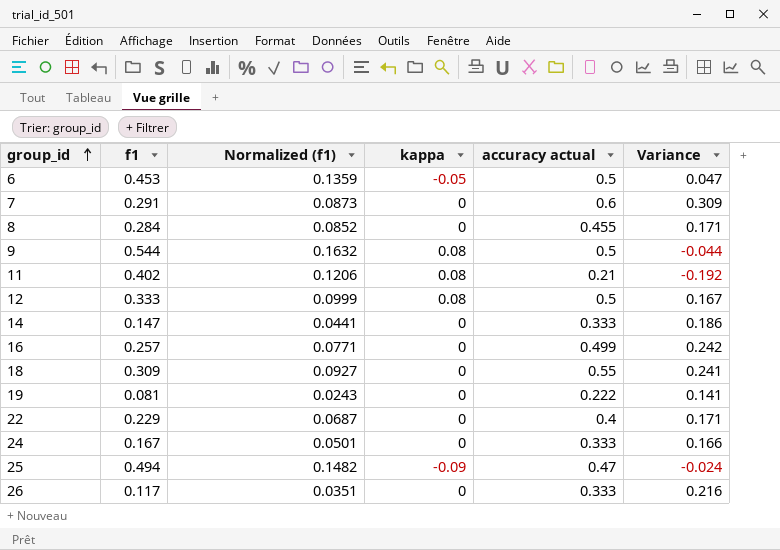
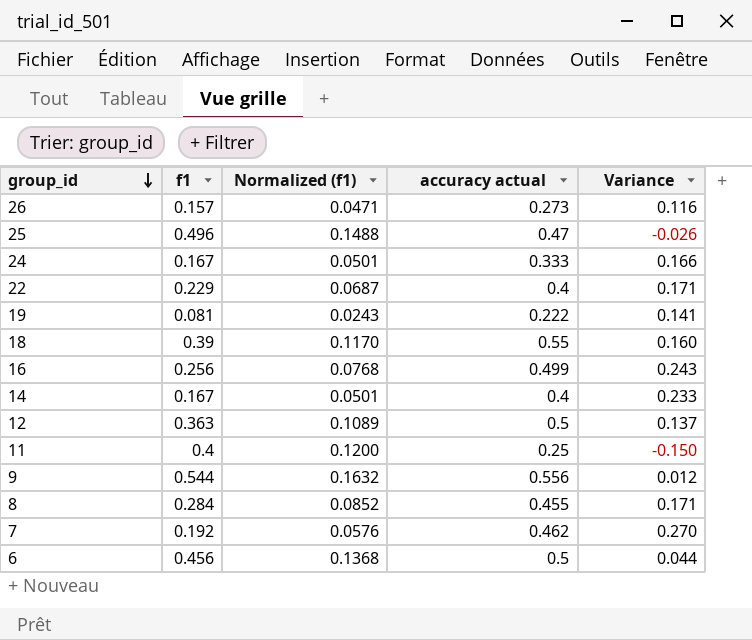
row order: group_id ascending -> group_id descending
column kappa | position: 4 -> none
26 | f1: 0.117 -> 0.157
26 | Normalized (f1): 0.0351 -> 0.0471
26 | accuracy actual: 0.333 -> 0.273
26 | Variance: 0.216 -> 0.116
25 | f1: 0.494 -> 0.496
25 | Normalized (f1): 0.1482 -> 0.1488
25 | Variance: -0.024 -> -0.026
18 | f1: 0.309 -> 0.39
18 | Normalized (f1): 0.0927 -> 0.1170
18 | Variance: 0.241 -> 0.160
16 | f1: 0.257 -> 0.256
16 | Normalized (f1): 0.0771 -> 0.0768
16 | Variance: 0.242 -> 0.243
14 | f1: 0.147 -> 0.167
14 | Normalized (f1): 0.0441 -> 0.0501
14 | accuracy actual: 0.333 -> 0.4
14 | Variance: 0.186 -> 0.233
12 | f1: 0.333 -> 0.363
12 | Normalized (f1): 0.0999 -> 0.1089
12 | Variance: 0.167 -> 0.137
11 | f1: 0.402 -> 0.4
11 | Normalized (f1): 0.1206 -> 0.1200
11 | accuracy actual: 0.21 -> 0.25
11 | Variance: -0.192 -> -0.150
9 | accuracy actual: 0.5 -> 0.556
9 | Variance: -0.044 -> 0.012
7 | f1: 0.291 -> 0.192
7 | Normalized (f1): 0.0873 -> 0.0576
7 | accuracy actual: 0.6 -> 0.462
7 | Variance: 0.309 -> 0.270
6 | f1: 0.453 -> 0.456
6 | Normalized (f1): 0.1359 -> 0.1368
6 | Variance: 0.047 -> 0.044

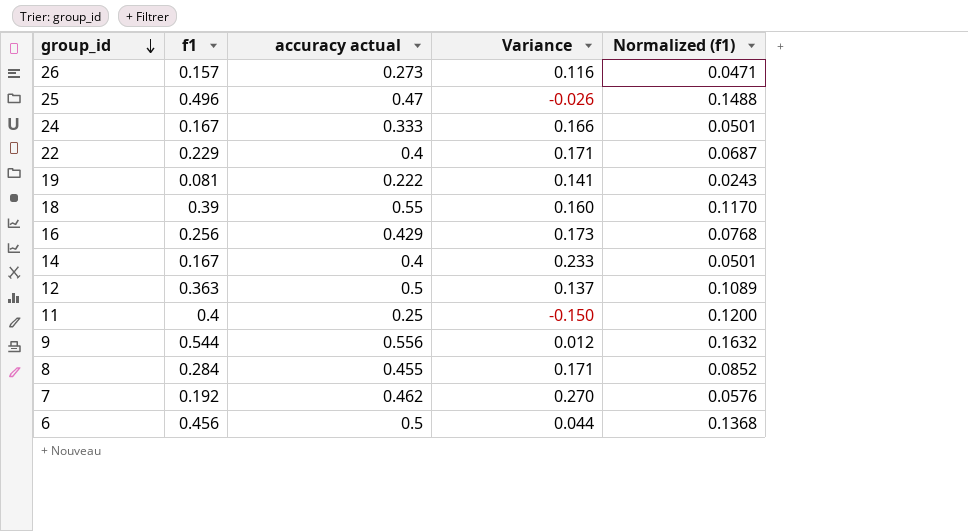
column Normalized (f1) | position: 3 -> 5
16 | accuracy actual: 0.499 -> 0.429
16 | Variance: 0.243 -> 0.173

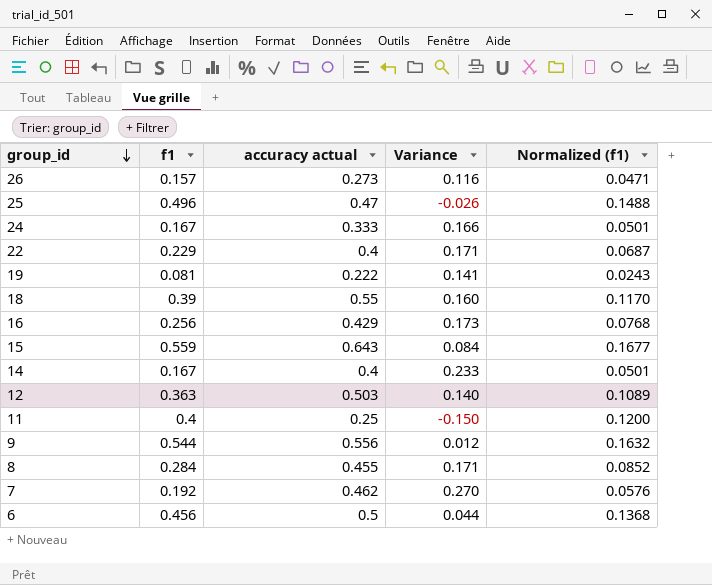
row 15: none -> 0.559 | 0.643 | 0.084 | 0.1677
12 | accuracy actual: 0.5 -> 0.503
12 | Variance: 0.137 -> 0.140

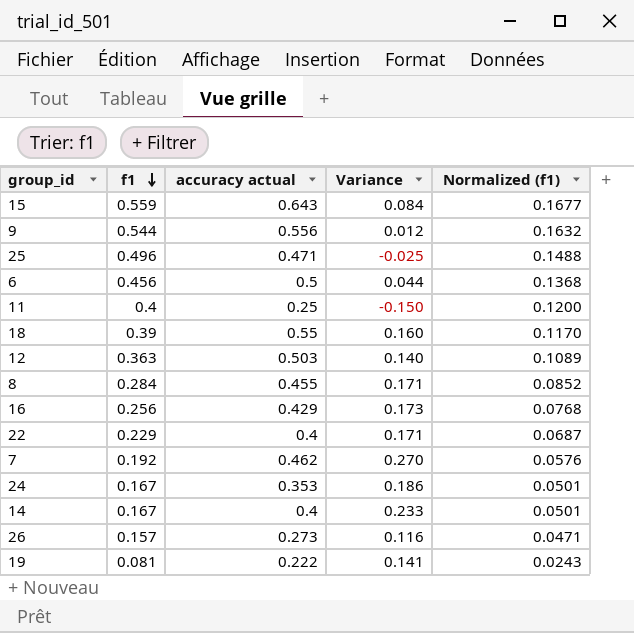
row order: group_id descending -> f1 descending
25 | accuracy actual: 0.47 -> 0.471
25 | Variance: -0.026 -> -0.025
24 | accuracy actual: 0.333 -> 0.353
24 | Variance: 0.166 -> 0.186

